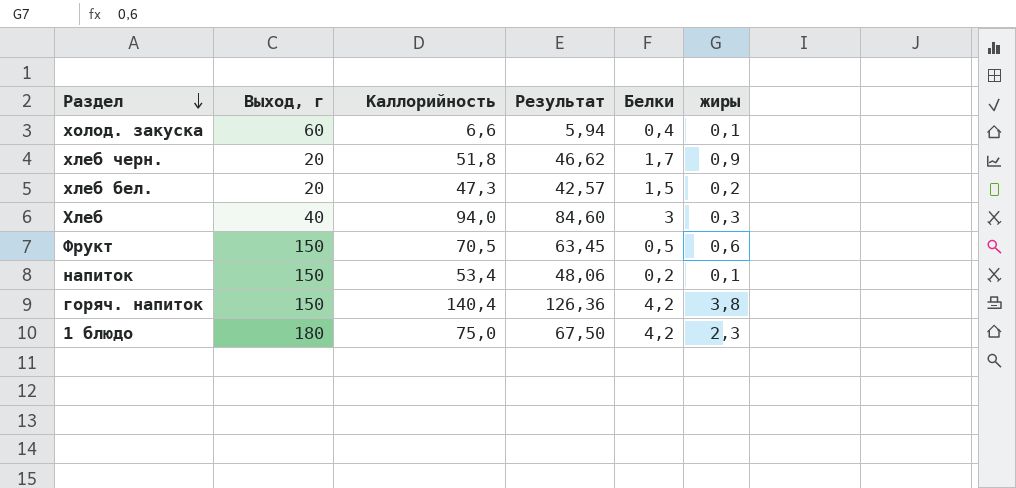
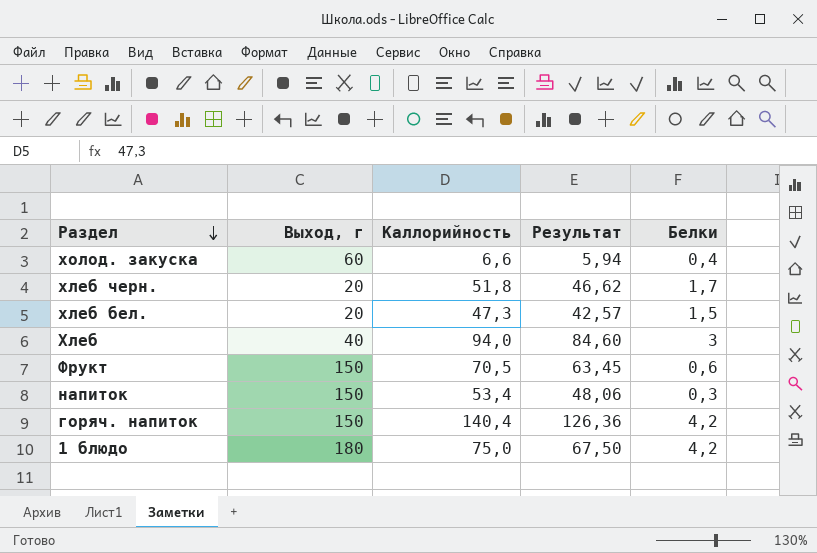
column жиры | position: 6 -> none
Фрукт | Белки: 0,5 -> 0,6
напиток | Белки: 0,2 -> 0,3

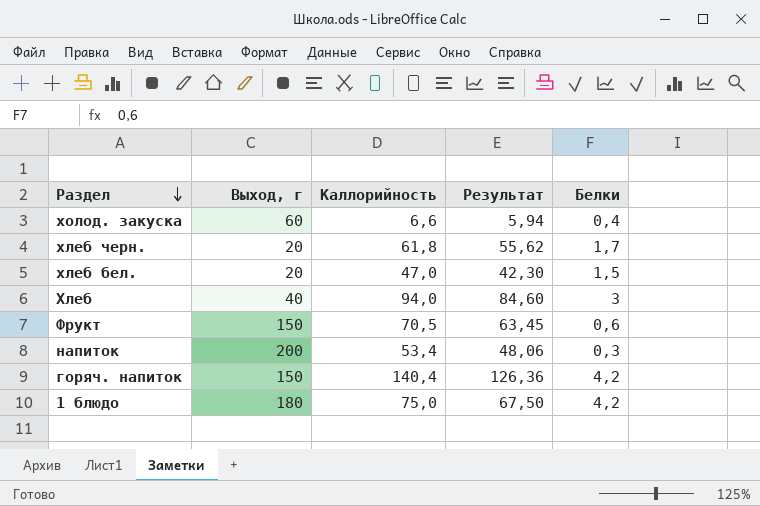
хлеб черн. | Каллорийность: 51,8 -> 61,8
хлеб черн. | Результат: 46,62 -> 55,62
хлеб бел. | Каллорийность: 47,3 -> 47,0
хлеб бел. | Результат: 42,57 -> 42,30
напиток | Выход, г: 150 -> 200

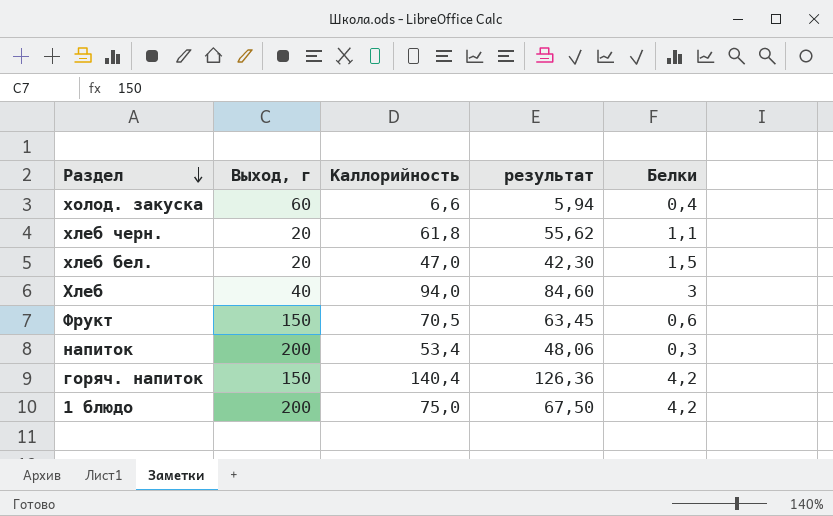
column name: Результат -> результат
хлеб черн. | Белки: 1,7 -> 1,1
1 блюдо | Выход, г: 180 -> 200

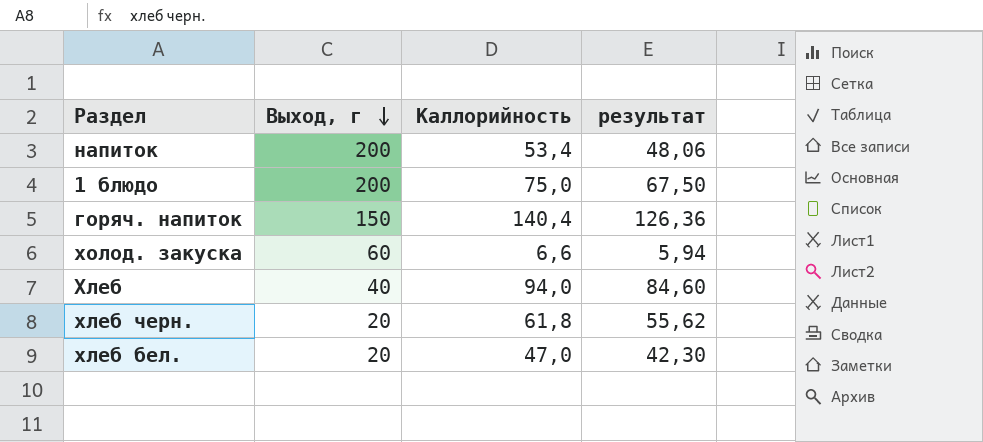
row order: Раздел descending -> Выход, г descending
column Белки | position: 5 -> none
row Фрукт: 150 | 70,5 | 63,45 | 0,6 -> none

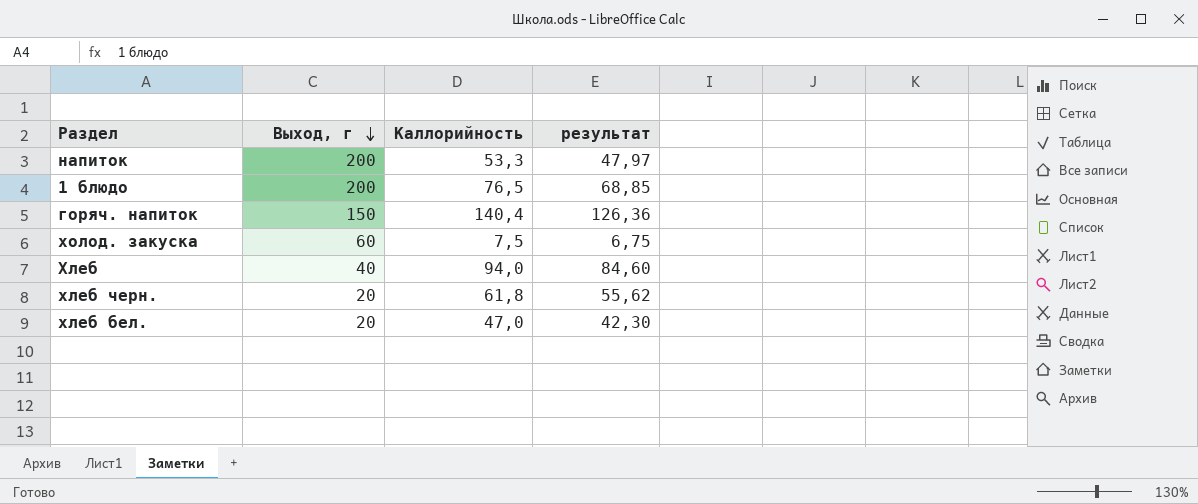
напиток | Каллорийность: 53,4 -> 53,3
напиток | результат: 48,06 -> 47,97
1 блюдо | Каллорийность: 75,0 -> 76,5
1 блюдо | результат: 67,50 -> 68,85
холод. закуска | Каллорийность: 6,6 -> 7,5
холод. закуска | результат: 5,94 -> 6,75

